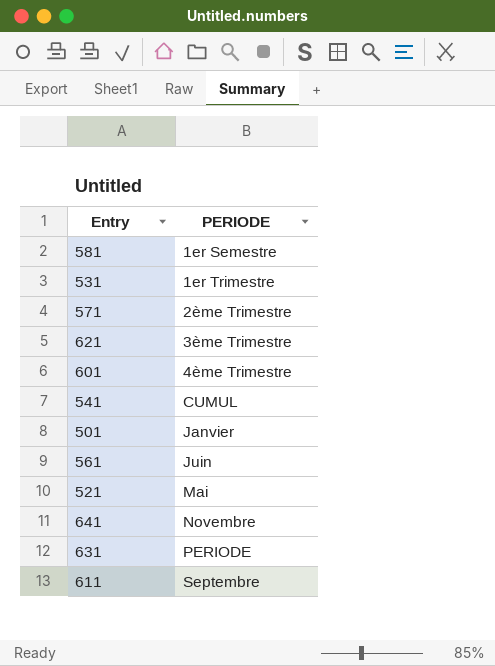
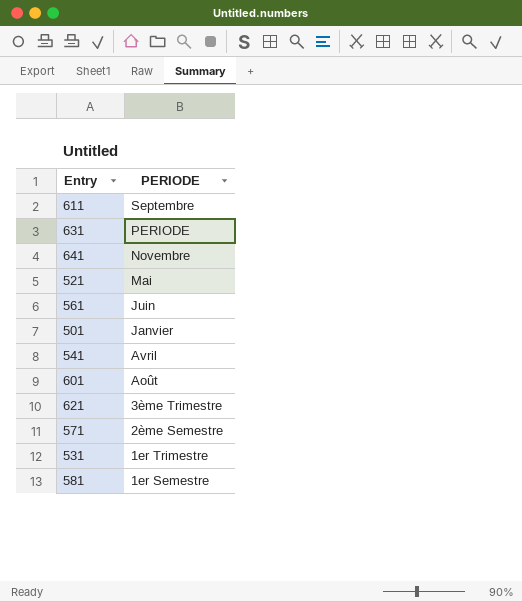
row order: PERIODE ascending -> PERIODE descending
541 | PERIODE: CUMUL -> Avril
601 | PERIODE: 4ème Trimestre -> Août
571 | PERIODE: 2ème Trimestre -> 2ème Semestre

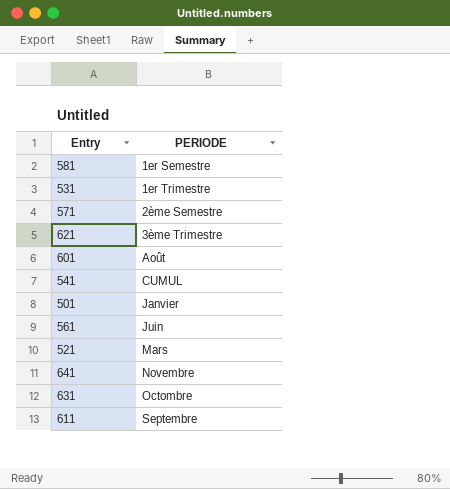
row order: PERIODE descending -> PERIODE ascending
541 | PERIODE: Avril -> CUMUL
521 | PERIODE: Mai -> Mars
631 | PERIODE: PERIODE -> Octombre

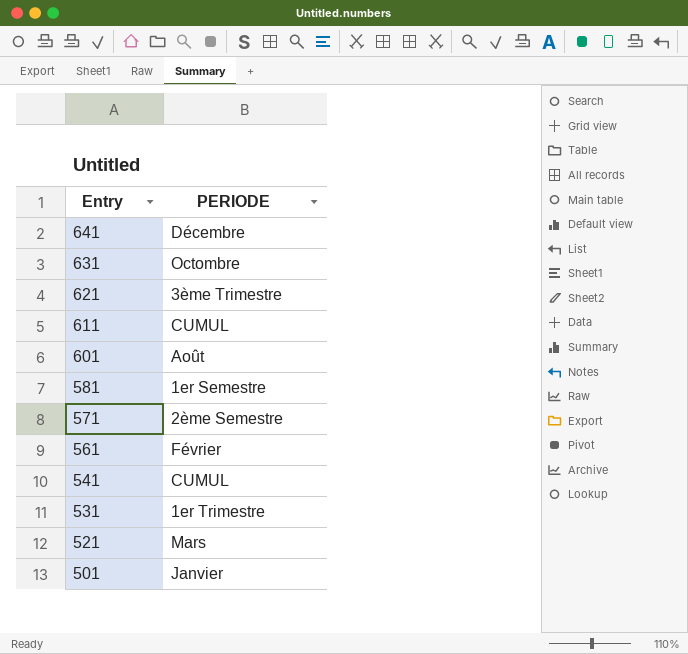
row order: PERIODE ascending -> Entry descending
641 | PERIODE: Novembre -> Décembre
611 | PERIODE: Septembre -> CUMUL
561 | PERIODE: Juin -> Février

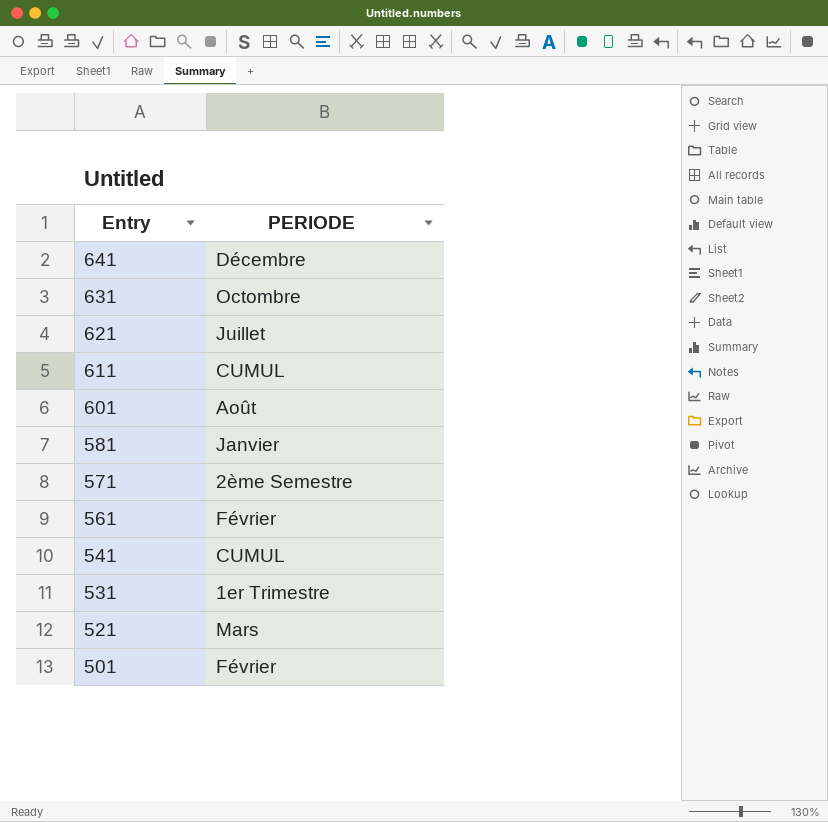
621 | PERIODE: 3ème Trimestre -> Juillet
581 | PERIODE: 1er Semestre -> Janvier
501 | PERIODE: Janvier -> Février

